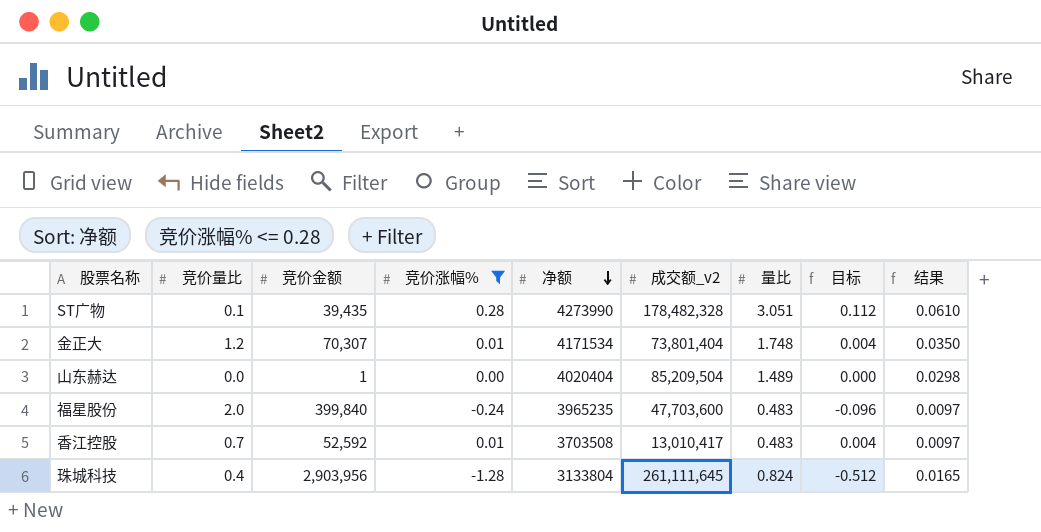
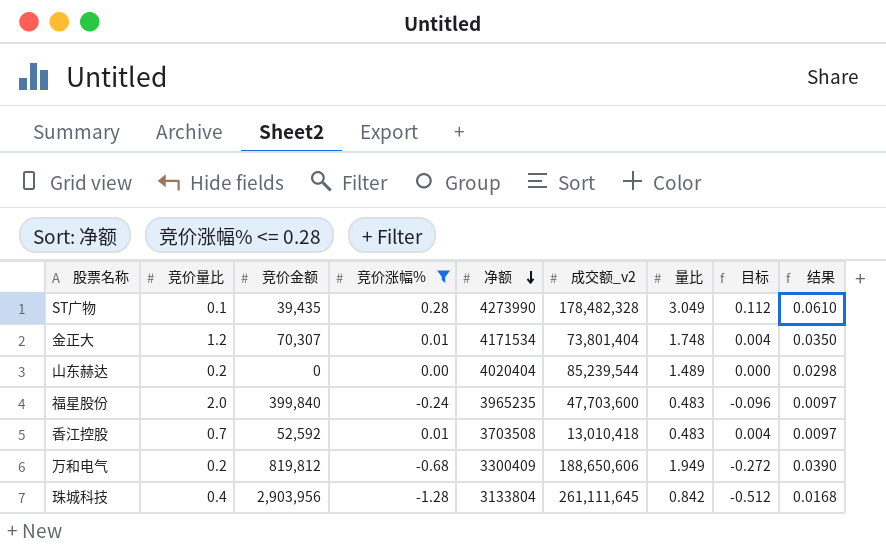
ST广物 | 量比: 3.051 -> 3.049
山东赫达 | 竞价量比: 0.0 -> 0.2
山东赫达 | 竞价金额: 1 -> 0
山东赫达 | 成交额_v2: 85,209,504 -> 85,239,544
香江控股 | 成交额_v2: 13,010,417 -> 13,010,418
row 万和电气: none -> 0.2 | 819,812 | -0.68 | 3300409 | 188,650,606 | 1.949 | -0.272 | 0.0390
珠城科技 | 量比: 0.824 -> 0.842
珠城科技 | 结果: 0.0165 -> 0.0168

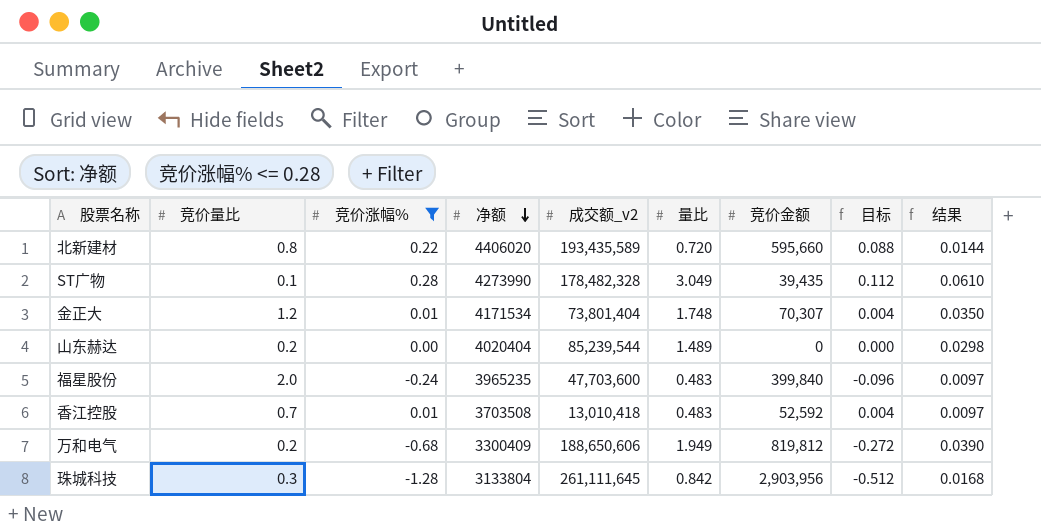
column 竞价金额 | position: 3 -> 7
row 北新建材: none -> 0.8 | 0.22 | 4406020 | 193,435,589 | 0.720 | 595,660 | 0.088 | 0.0144
珠城科技 | 竞价量比: 0.4 -> 0.3

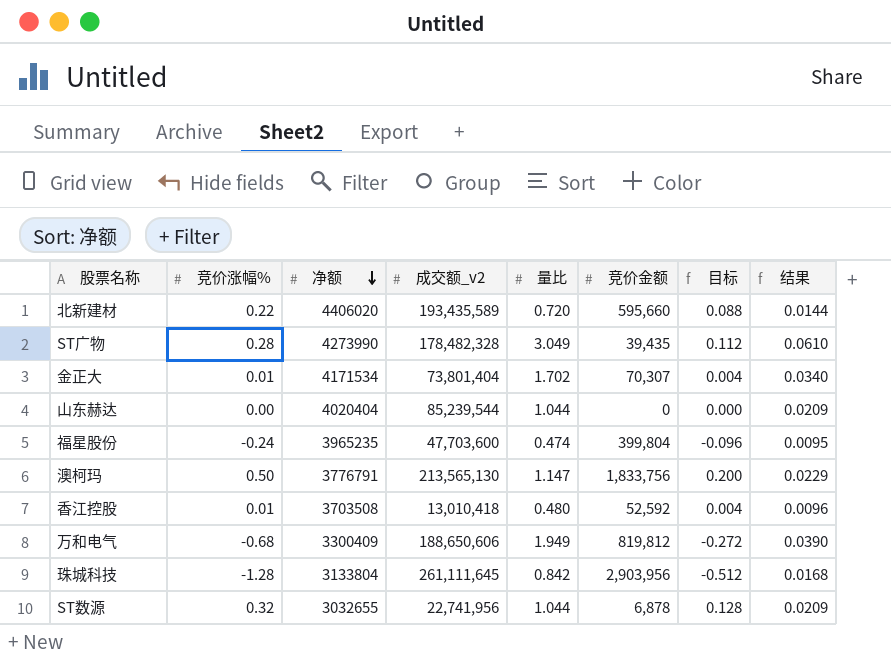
filter: 竞价涨幅% <= 0.28 -> none
column 竞价量比 | position: 2 -> none
金正大 | 量比: 1.748 -> 1.702
金正大 | 结果: 0.0350 -> 0.0340
山东赫达 | 量比: 1.489 -> 1.044
山东赫达 | 结果: 0.0298 -> 0.0209
福星股份 | 量比: 0.483 -> 0.474
福星股份 | 竞价金额: 399,840 -> 399,804
福星股份 | 结果: 0.0097 -> 0.0095
香江控股 | 量比: 0.483 -> 0.480
香江控股 | 结果: 0.0097 -> 0.0096

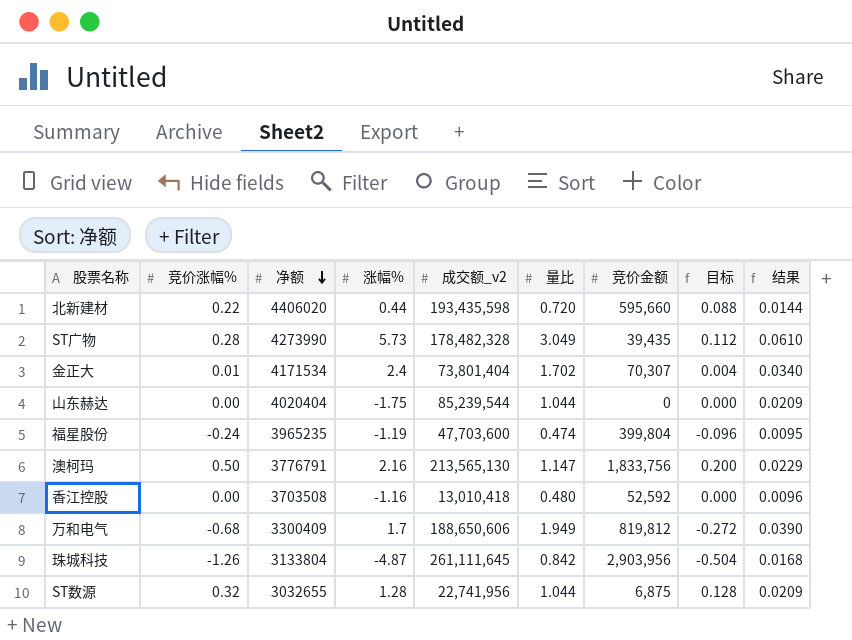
column 涨幅% | position: none -> 4
北新建材 | 成交额_v2: 193,435,589 -> 193,435,598
香江控股 | 竞价涨幅%: 0.01 -> 0.00
香江控股 | 目标: 0.004 -> 0.000
珠城科技 | 竞价涨幅%: -1.28 -> -1.26
珠城科技 | 目标: -0.512 -> -0.504
ST数源 | 竞价金额: 6,878 -> 6,875

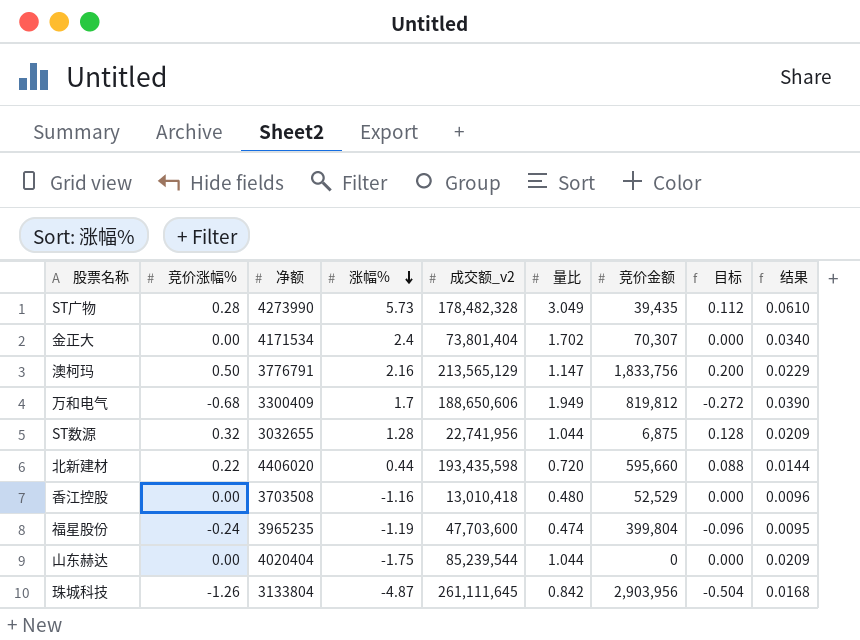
row order: 净额 descending -> 涨幅% descending
金正大 | 竞价涨幅%: 0.01 -> 0.00
金正大 | 目标: 0.004 -> 0.000
澳柯玛 | 成交额_v2: 213,565,130 -> 213,565,129
香江控股 | 竞价金额: 52,592 -> 52,529

